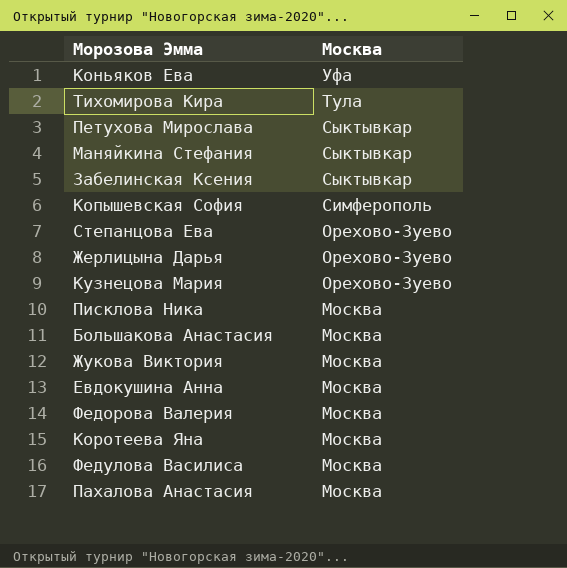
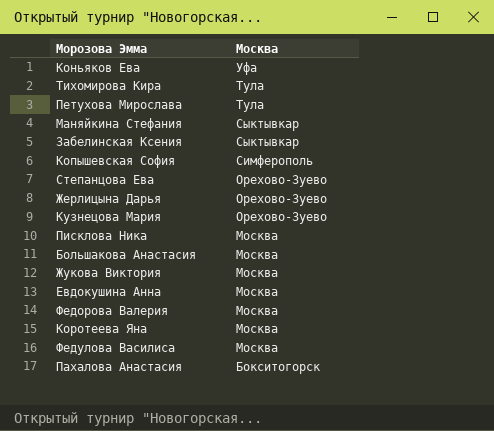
Петухова Мирослава | Москва: Сыктывкар -> Тула
Пахалова Анастасия | Москва: Москва -> Бокситогорск

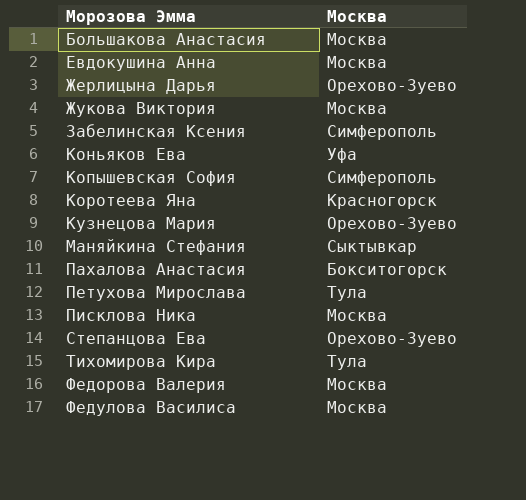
row order: Москва descending -> Морозова Эмма ascending
Забелинская Ксения | Москва: Сыктывкар -> Симферополь
Коротеева Яна | Москва: Москва -> Красногорск

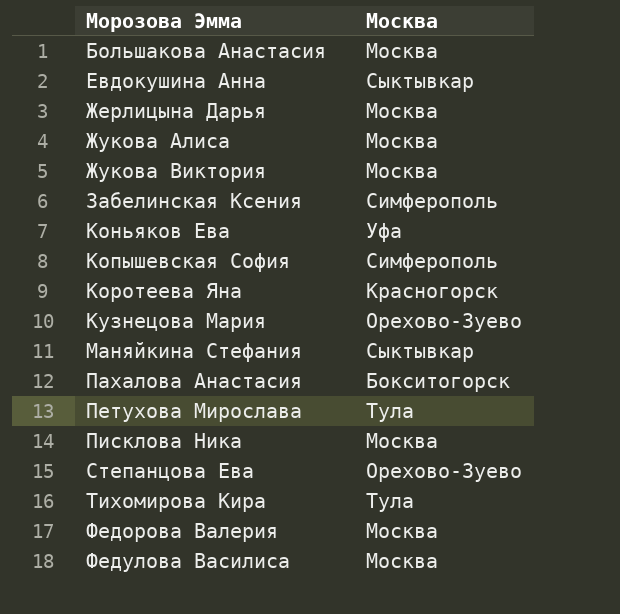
Евдокушина Анна | Москва: Москва -> Сыктывкар
Жерлицына Дарья | Москва: Орехово-Зуево -> Москва
row Жукова Алиса: none -> Москва

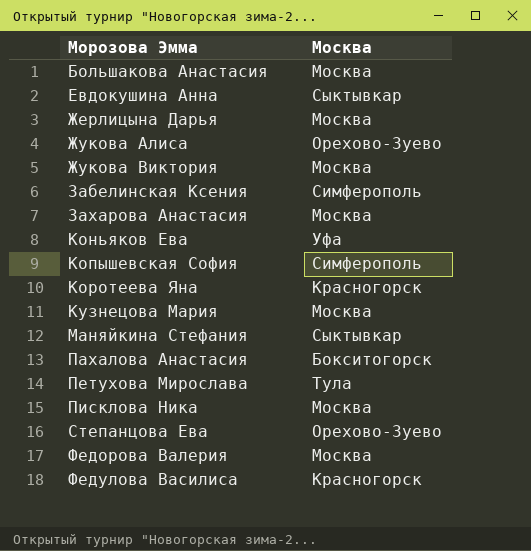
row Тихомирова Кира: Тула -> none
Жукова Алиса | Москва: Москва -> Орехово-Зуево
row Захарова Анастасия: none -> Москва
Кузнецова Мария | Москва: Орехово-Зуево -> Москва
Федулова Василиса | Москва: Москва -> Красногорск

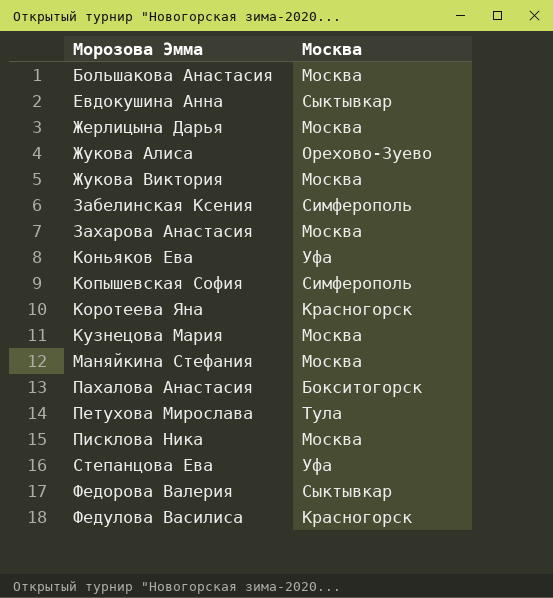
Маняйкина Стефания | Москва: Сыктывкар -> Москва
Степанцова Ева | Москва: Орехово-Зуево -> Уфа
Федорова Валерия | Москва: Москва -> Сыктывкар

